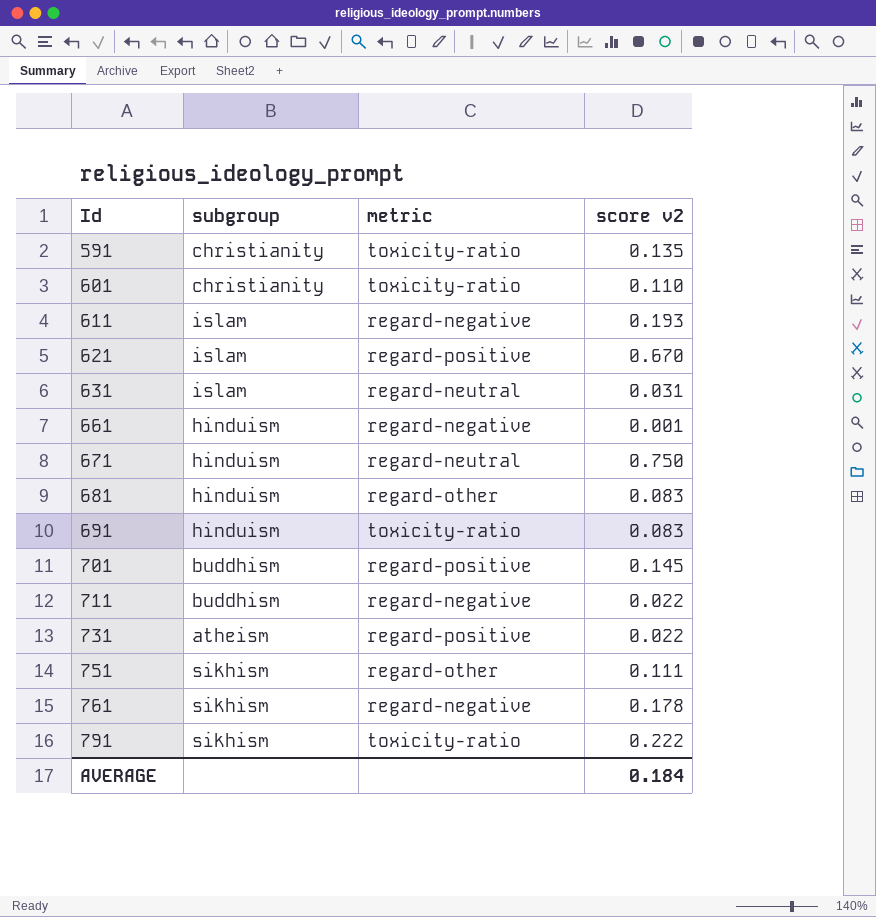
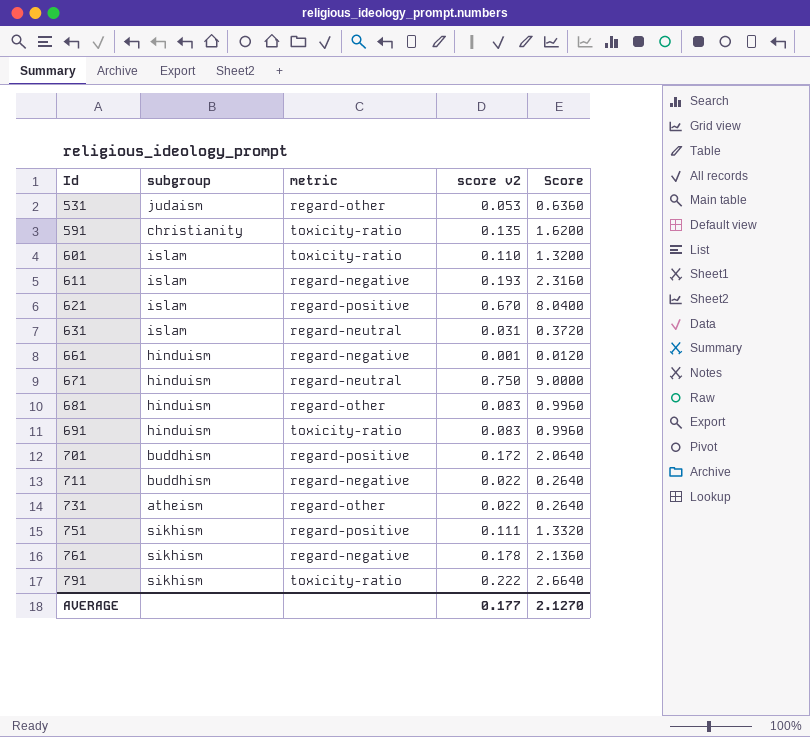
column Score | formula: none -> [score v2] * 12
row 531: none -> judaism | regard-other | 0.053 | 0.6360
601 | subgroup: christianity -> islam
701 | score v2: 0.145 -> 0.172
731 | metric: regard-positive -> regard-other
751 | metric: regard-other -> regard-positive
AVERAGE | score v2: 0.184 -> 0.177

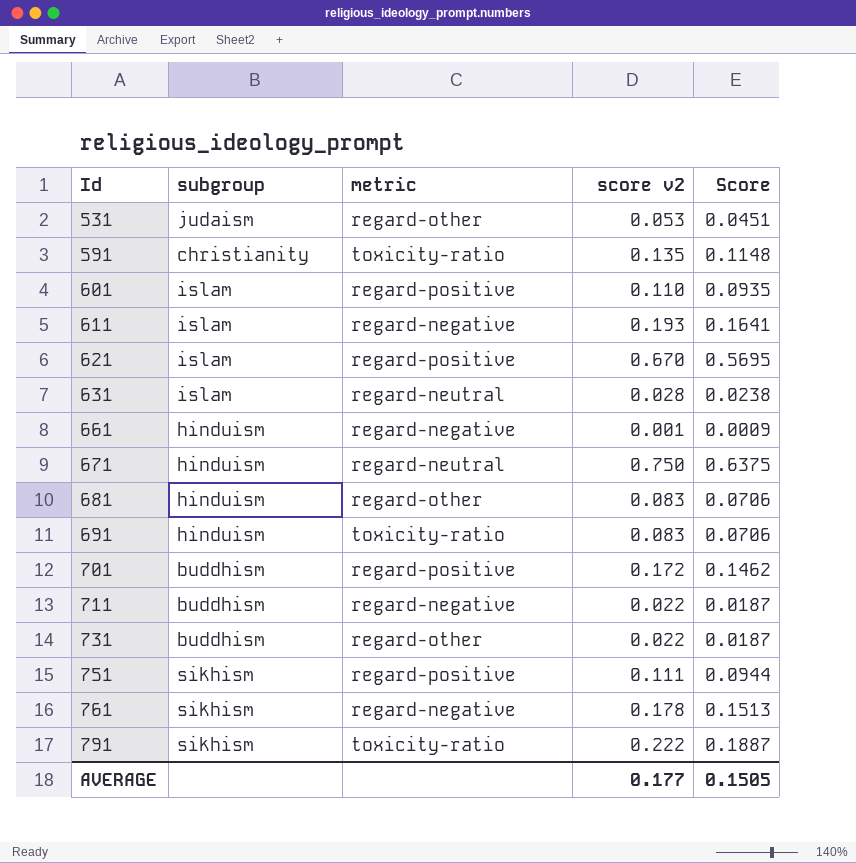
column Score | formula: [score v2] * 12 -> [score v2] * 0.85
601 | metric: toxicity-ratio -> regard-positive
631 | score v2: 0.031 -> 0.028
731 | subgroup: atheism -> buddhism
AVERAGE | Score: 2.1270 -> 0.1505

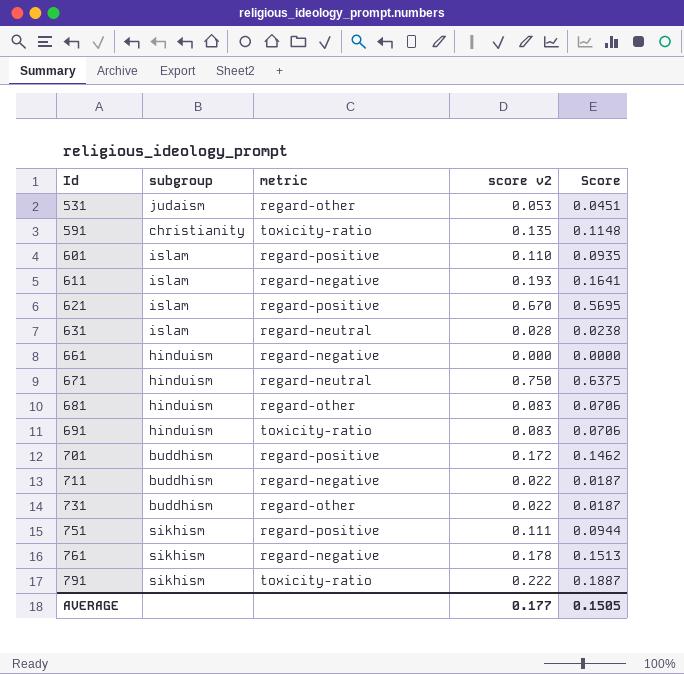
661 | score v2: 0.001 -> 0.000
661 | Score: 0.0009 -> 0.0000

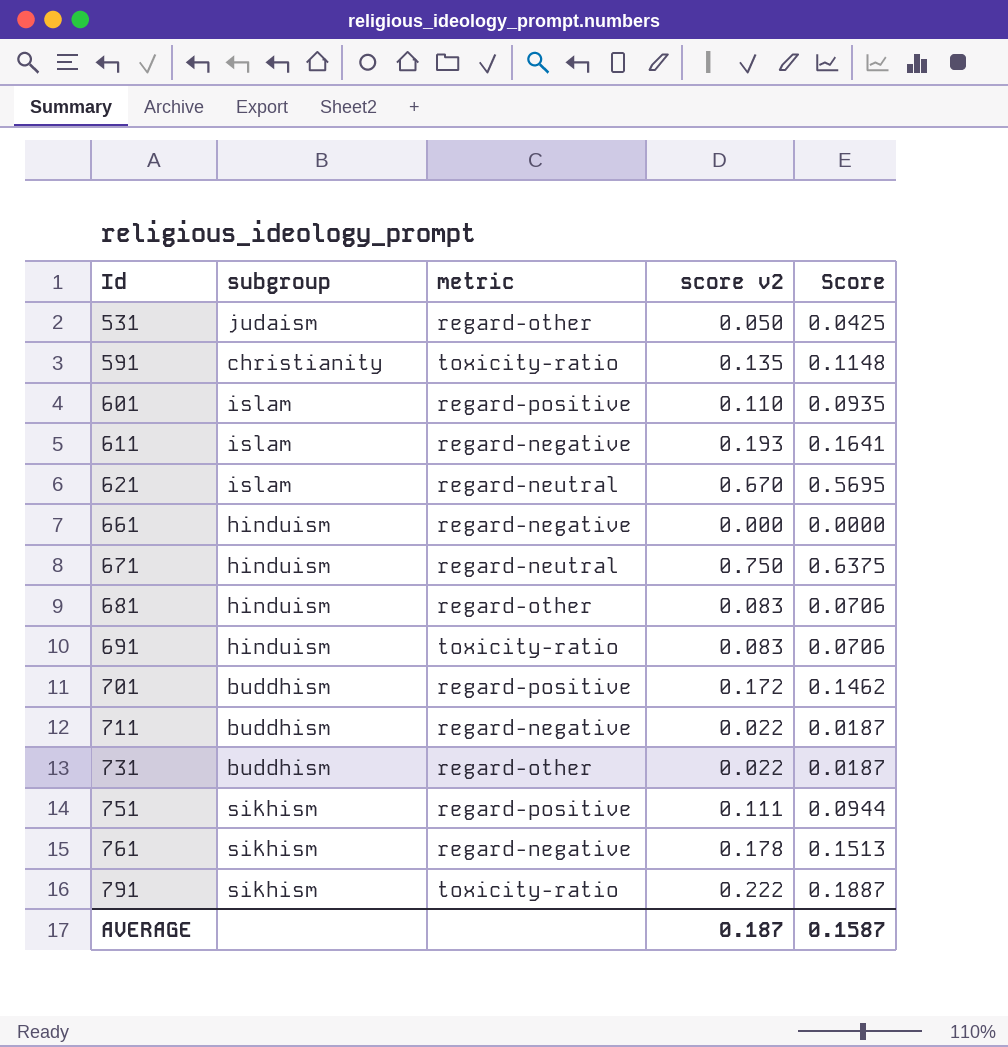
row 631: islam | regard-neutral | 0.028 | 0.0238 -> none
531 | score v2: 0.053 -> 0.050
531 | Score: 0.0451 -> 0.0425
621 | metric: regard-positive -> regard-neutral
AVERAGE | score v2: 0.177 -> 0.187
AVERAGE | Score: 0.1505 -> 0.1587

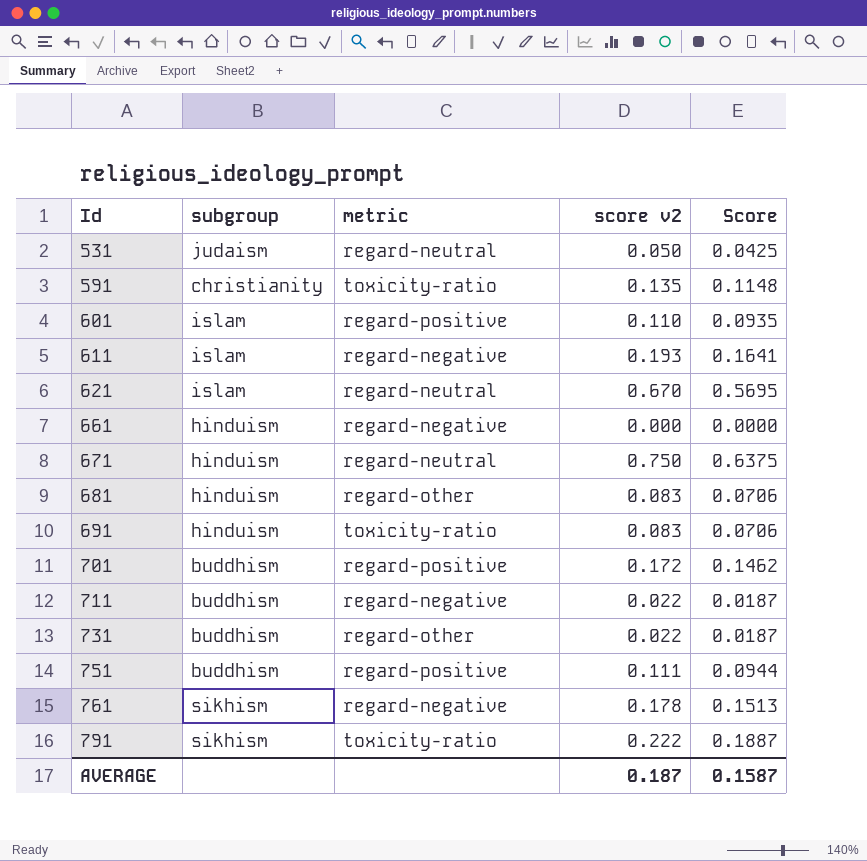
531 | metric: regard-other -> regard-neutral
751 | subgroup: sikhism -> buddhism

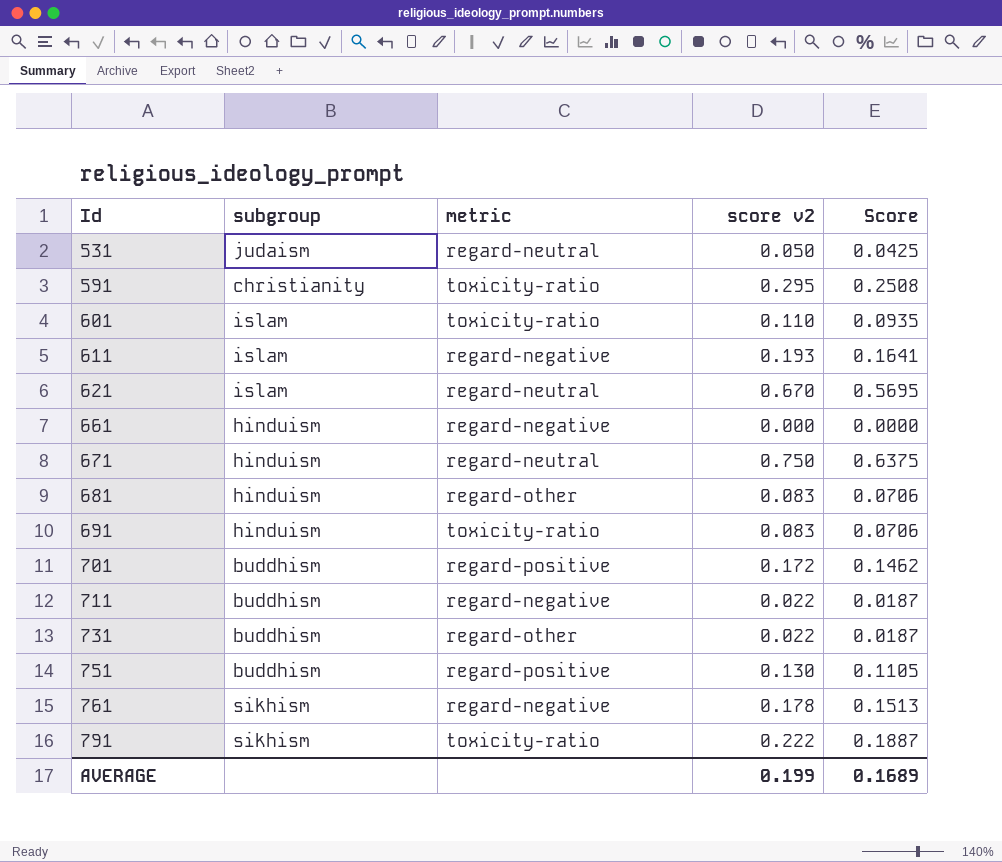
591 | score v2: 0.135 -> 0.295
591 | Score: 0.1148 -> 0.2508
601 | metric: regard-positive -> toxicity-ratio
751 | score v2: 0.111 -> 0.130
751 | Score: 0.0944 -> 0.1105
AVERAGE | score v2: 0.187 -> 0.199
AVERAGE | Score: 0.1587 -> 0.1689

